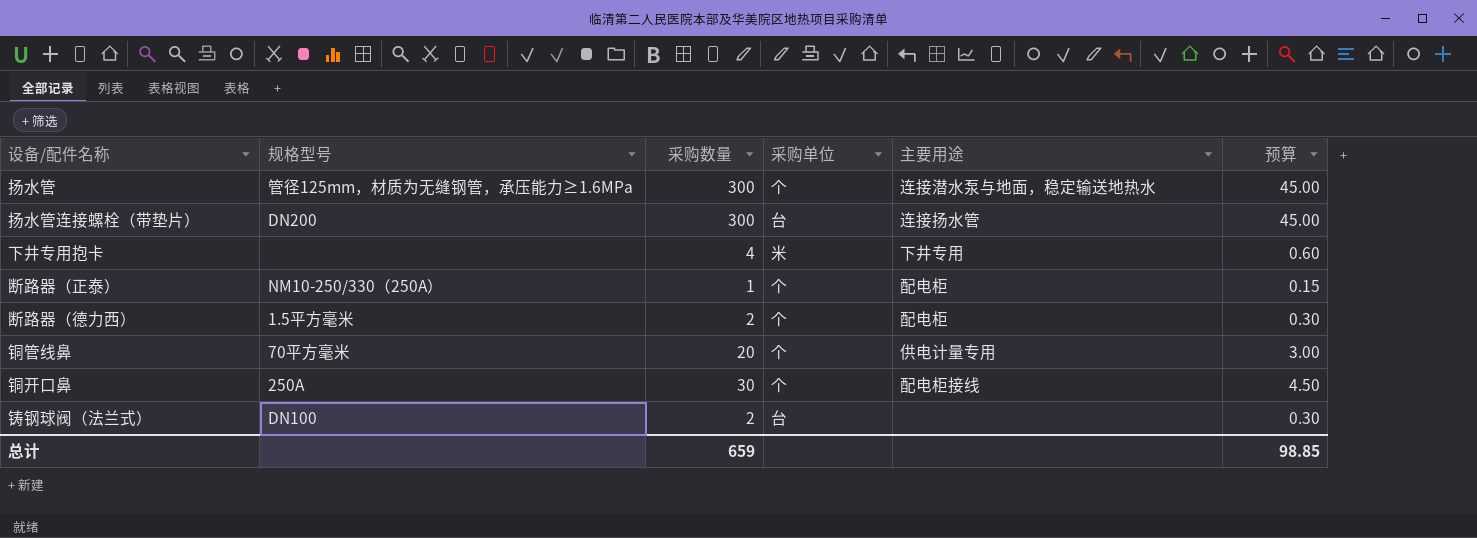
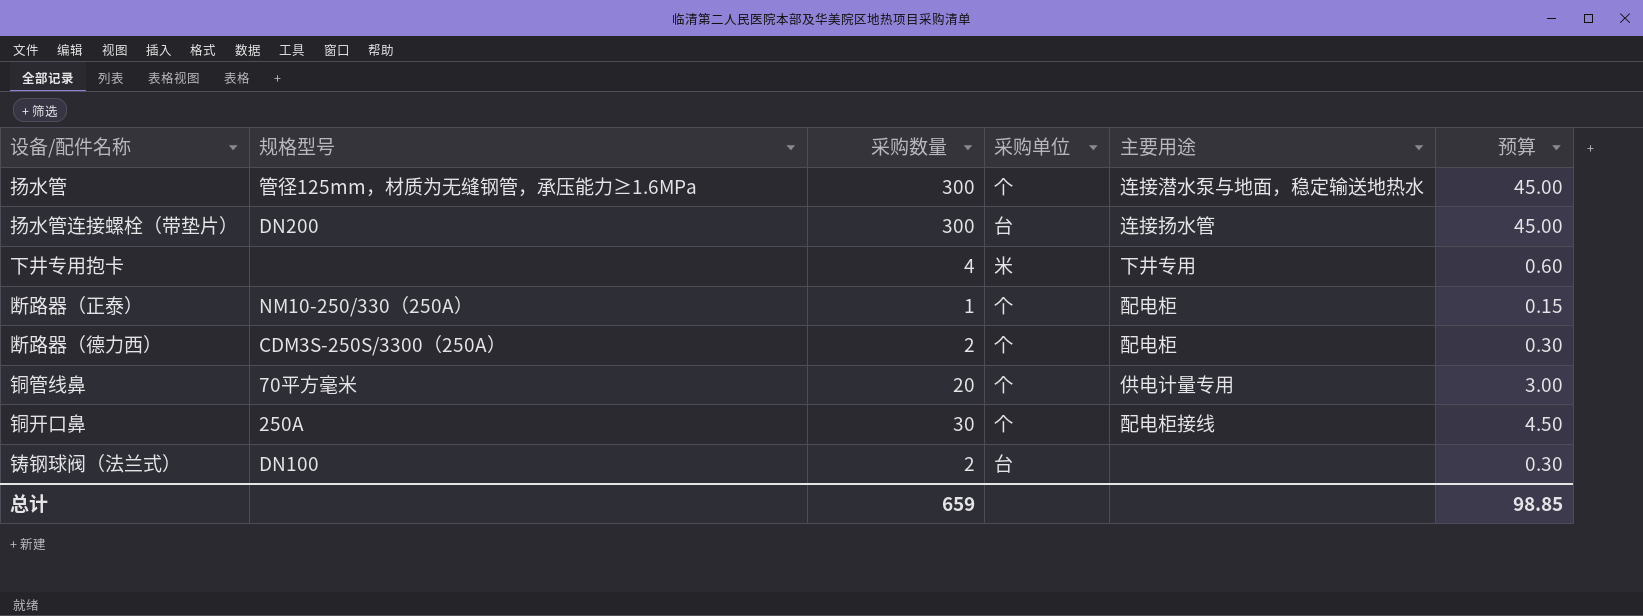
断路器（德力西） | 规格型号: 1.5平方毫米 -> CDM3S-250S/3300（250A）

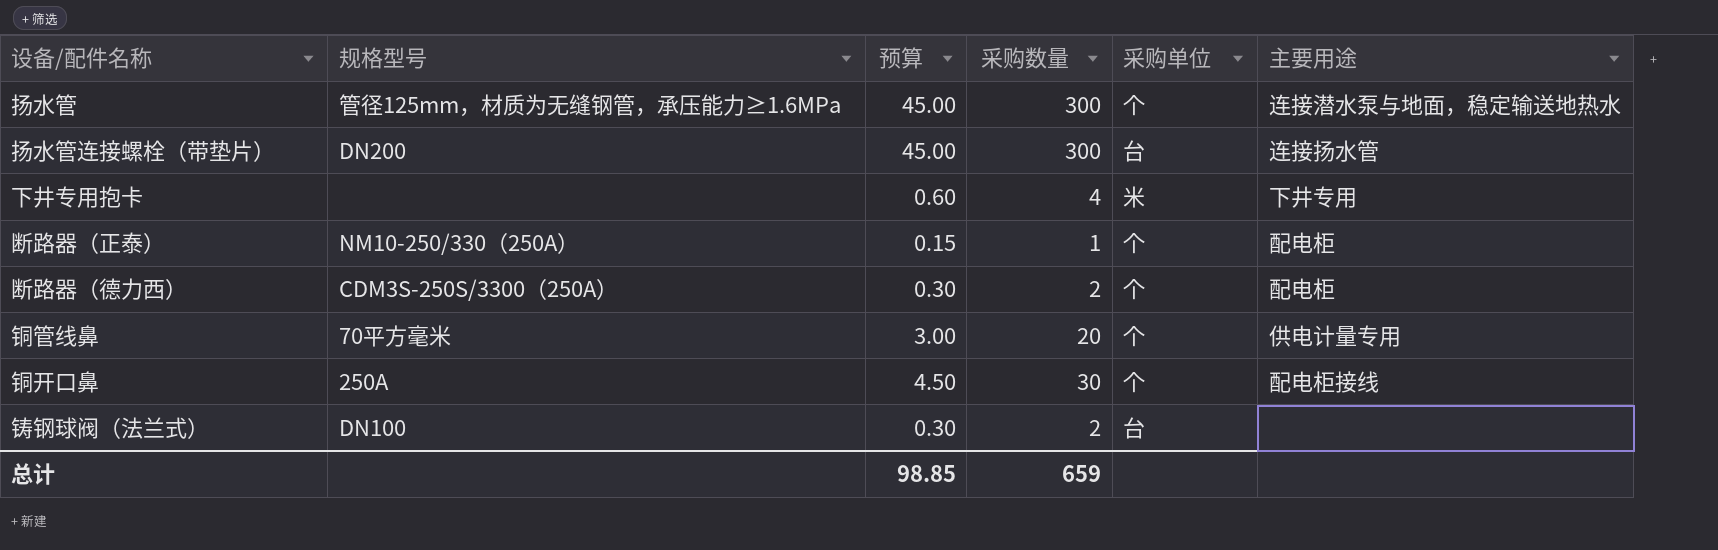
column 预算 | position: 6 -> 3

